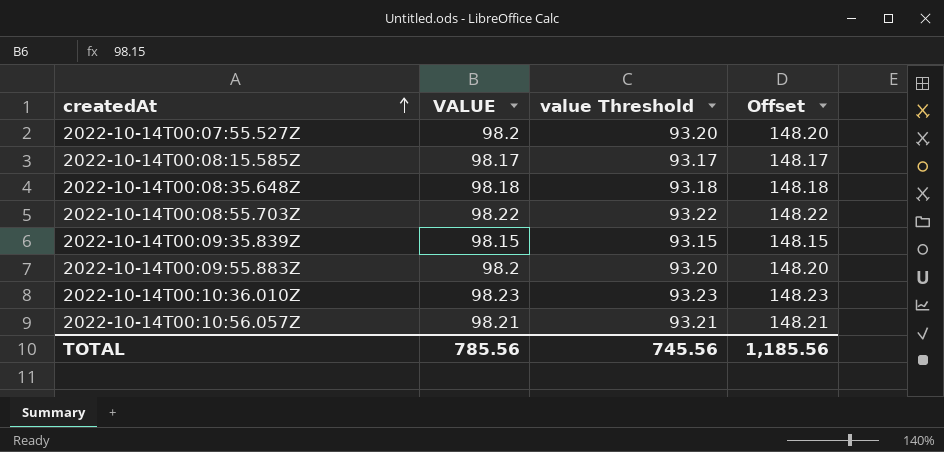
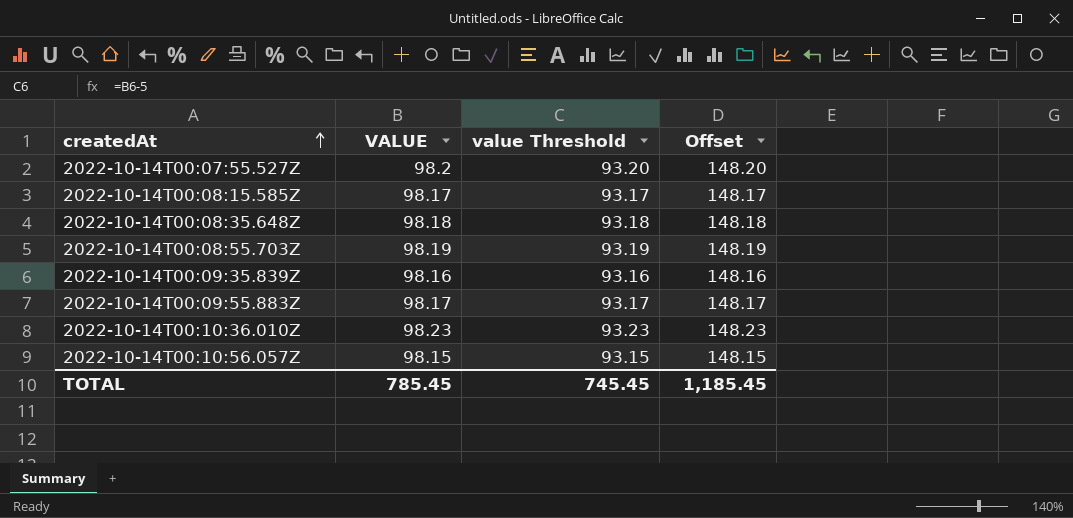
2022-10-14T00:08:55.703Z | VALUE: 98.22 -> 98.19
2022-10-14T00:08:55.703Z | value Threshold: 93.22 -> 93.19
2022-10-14T00:08:55.703Z | Offset: 148.22 -> 148.19
2022-10-14T00:09:35.839Z | VALUE: 98.15 -> 98.16
2022-10-14T00:09:35.839Z | value Threshold: 93.15 -> 93.16
2022-10-14T00:09:35.839Z | Offset: 148.15 -> 148.16
2022-10-14T00:09:55.883Z | VALUE: 98.2 -> 98.17
2022-10-14T00:09:55.883Z | value Threshold: 93.20 -> 93.17
2022-10-14T00:09:55.883Z | Offset: 148.20 -> 148.17
2022-10-14T00:10:56.057Z | VALUE: 98.21 -> 98.15
2022-10-14T00:10:56.057Z | value Threshold: 93.21 -> 93.15
2022-10-14T00:10:56.057Z | Offset: 148.21 -> 148.15
TOTAL | VALUE: 785.56 -> 785.45
TOTAL | value Threshold: 745.56 -> 745.45
TOTAL | Offset: 1,185.56 -> 1,185.45

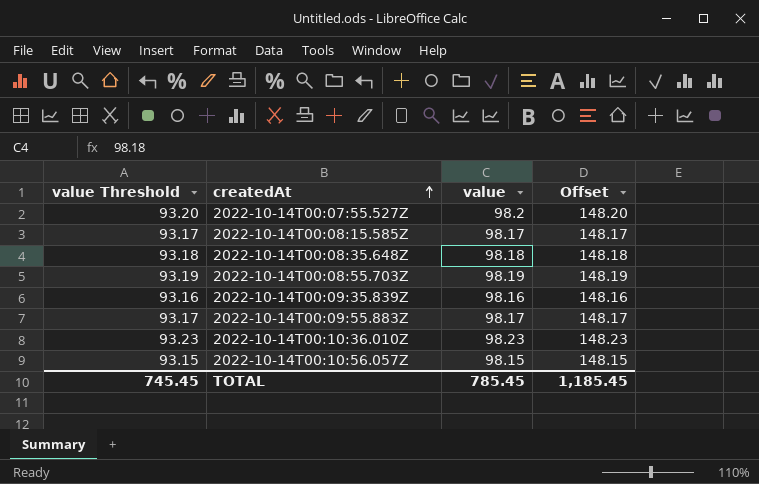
column value Threshold | position: 3 -> 1
column name: VALUE -> value

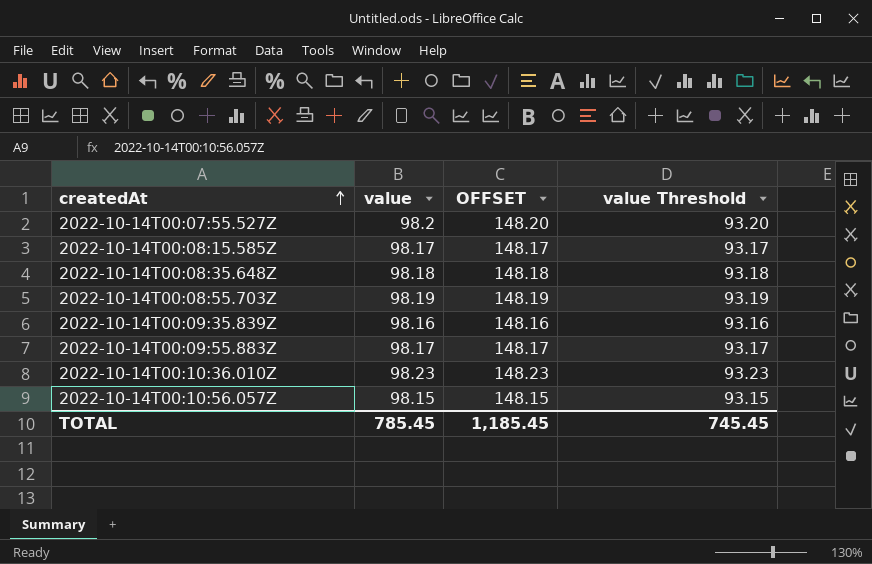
column name: Offset -> OFFSET
column value Threshold | position: 1 -> 4

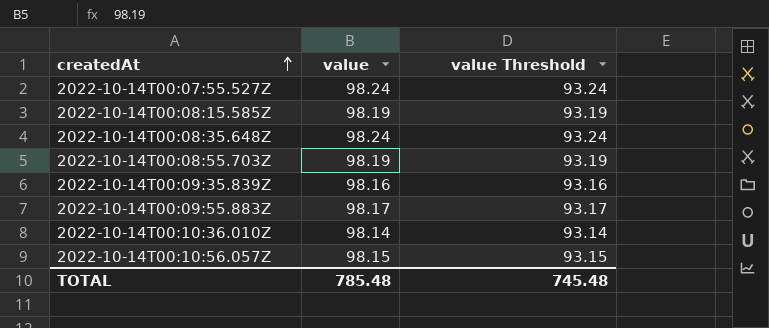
column OFFSET | formula: [value] + 50 -> none
2022-10-14T00:07:55.527Z | value: 98.2 -> 98.24
2022-10-14T00:07:55.527Z | value Threshold: 93.20 -> 93.24
2022-10-14T00:08:15.585Z | value: 98.17 -> 98.19
2022-10-14T00:08:15.585Z | value Threshold: 93.17 -> 93.19
2022-10-14T00:08:35.648Z | value: 98.18 -> 98.24
2022-10-14T00:08:35.648Z | value Threshold: 93.18 -> 93.24
2022-10-14T00:10:36.010Z | value: 98.23 -> 98.14
2022-10-14T00:10:36.010Z | value Threshold: 93.23 -> 93.14
TOTAL | value: 785.45 -> 785.48
TOTAL | value Threshold: 745.45 -> 745.48

